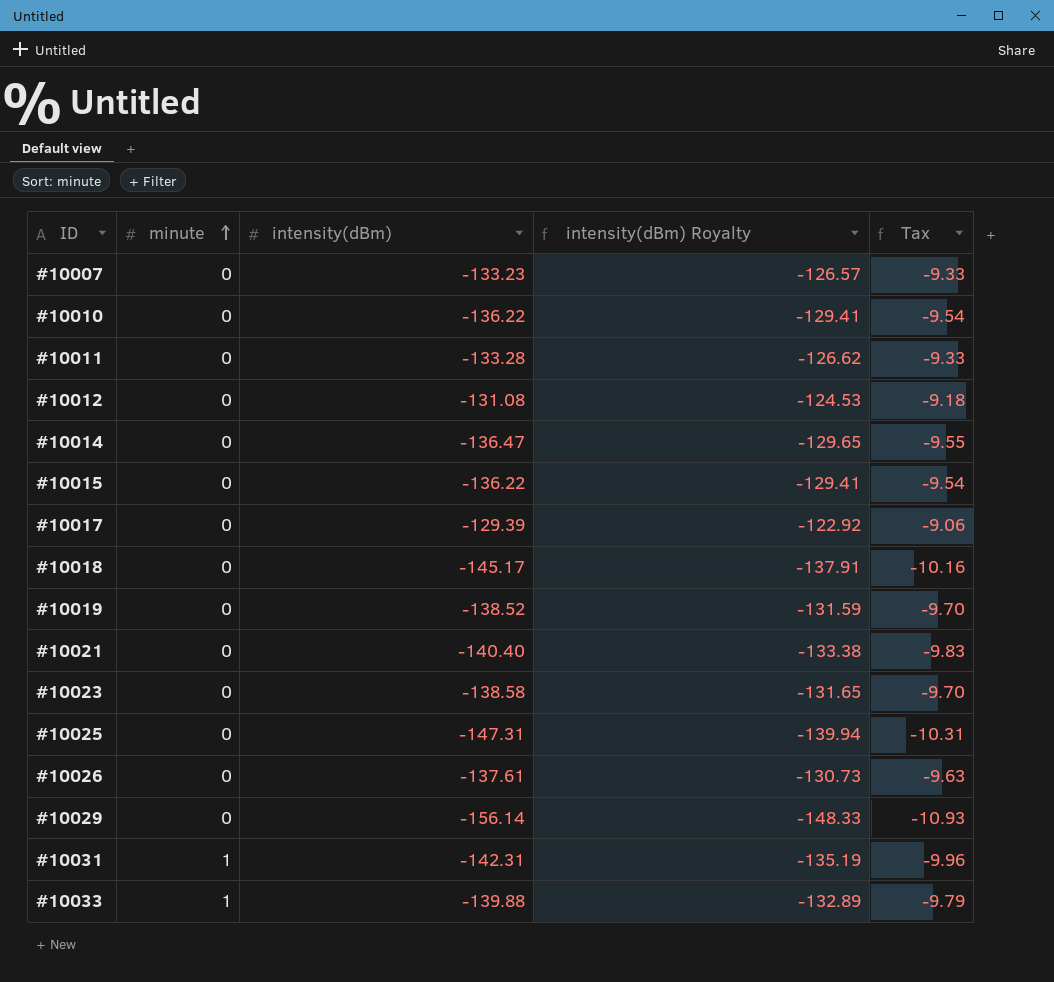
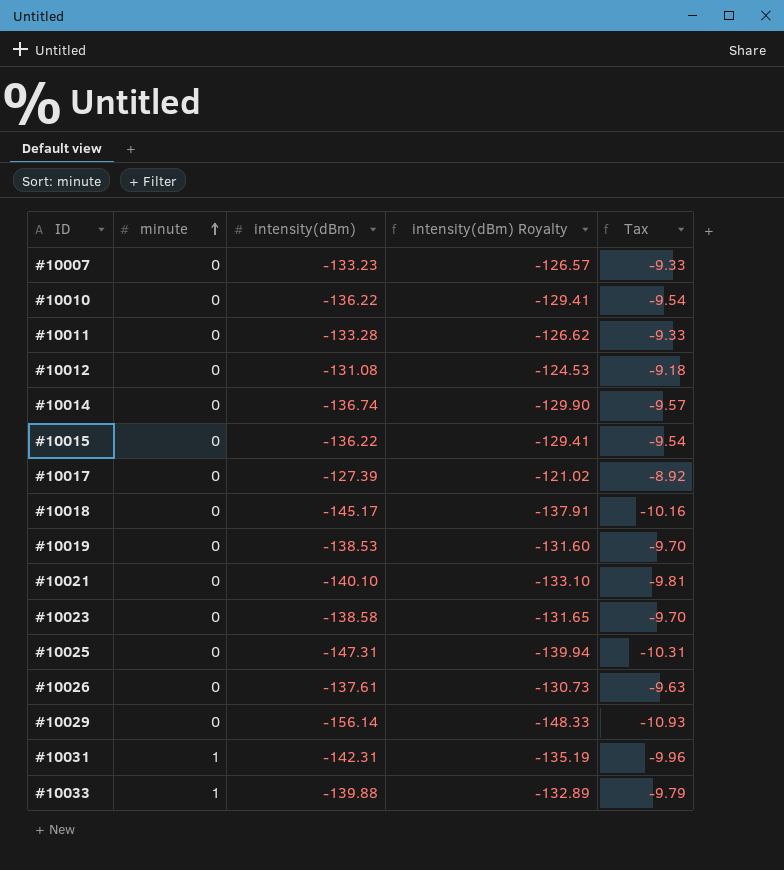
#10014 | intensity(dBm): -136.47 -> -136.74
#10014 | intensity(dBm) Royalty: -129.65 -> -129.90
#10014 | Tax: -9.55 -> -9.57
#10017 | intensity(dBm): -129.39 -> -127.39
#10017 | intensity(dBm) Royalty: -122.92 -> -121.02
#10017 | Tax: -9.06 -> -8.92
#10019 | intensity(dBm): -138.52 -> -138.53
#10019 | intensity(dBm) Royalty: -131.59 -> -131.60
#10021 | intensity(dBm): -140.40 -> -140.10
#10021 | intensity(dBm) Royalty: -133.38 -> -133.10
#10021 | Tax: -9.83 -> -9.81

